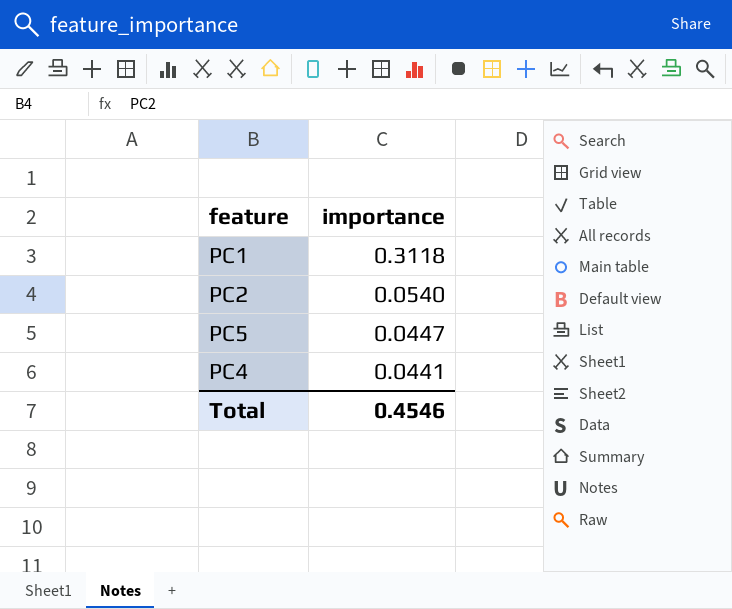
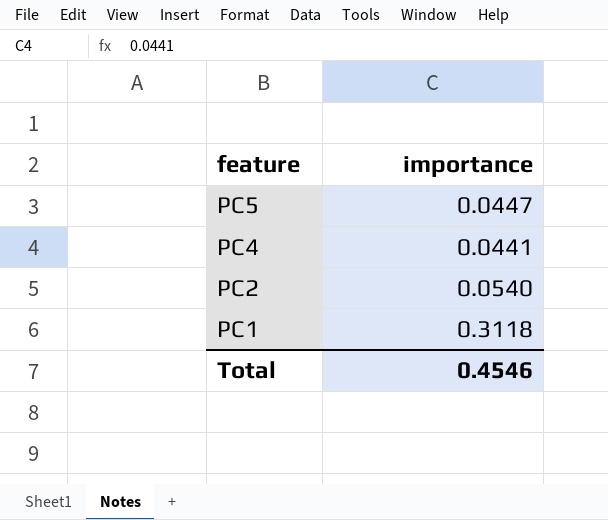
row order: importance descending -> feature descending

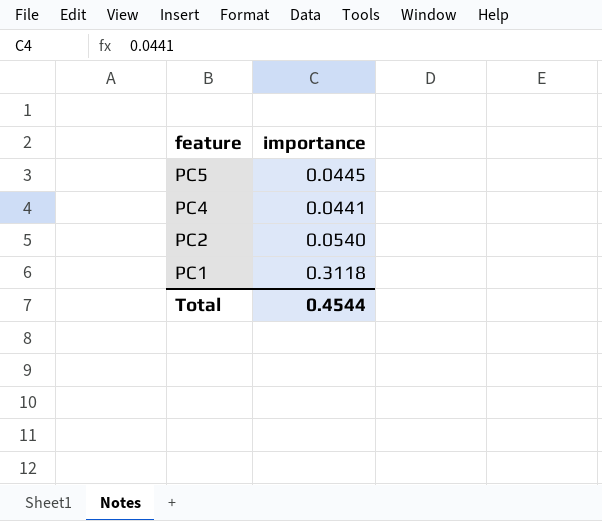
PC5 | importance: 0.0447 -> 0.0445
Total | importance: 0.4546 -> 0.4544

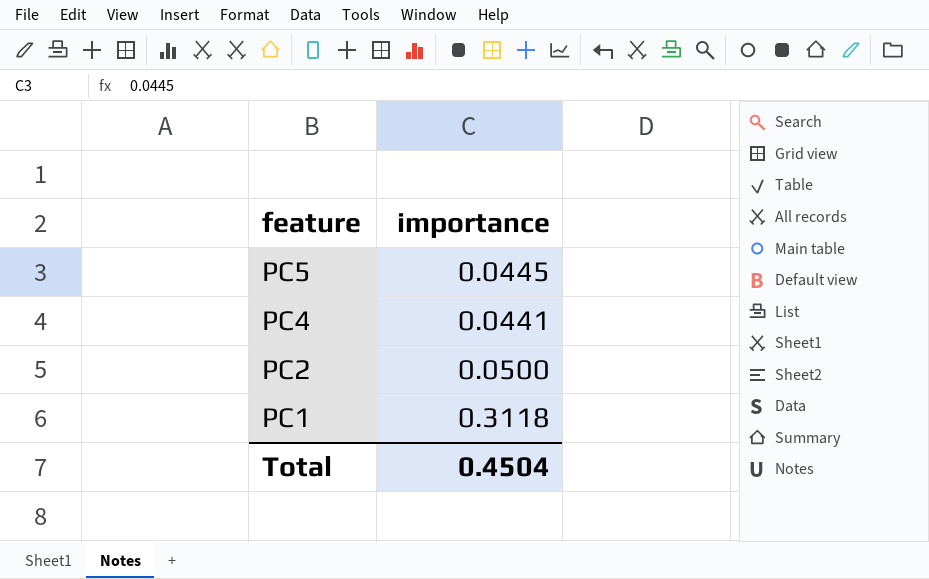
PC2 | importance: 0.0540 -> 0.0500
Total | importance: 0.4544 -> 0.4504

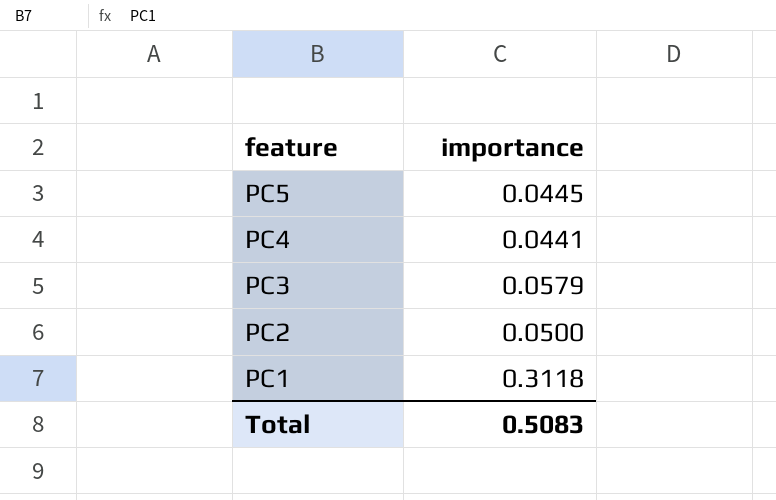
row PC3: none -> 0.0579
Total | importance: 0.4504 -> 0.5083

